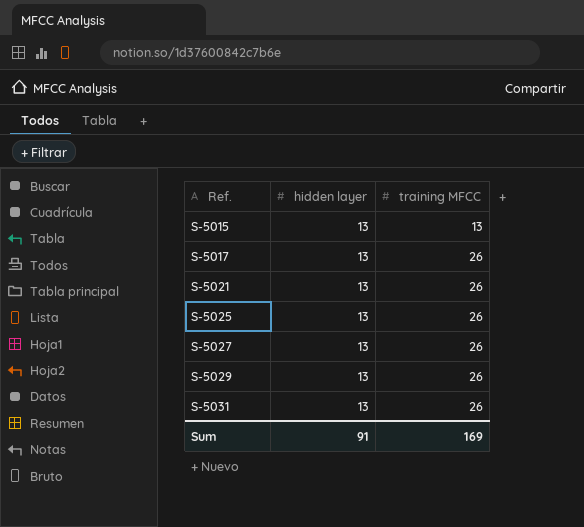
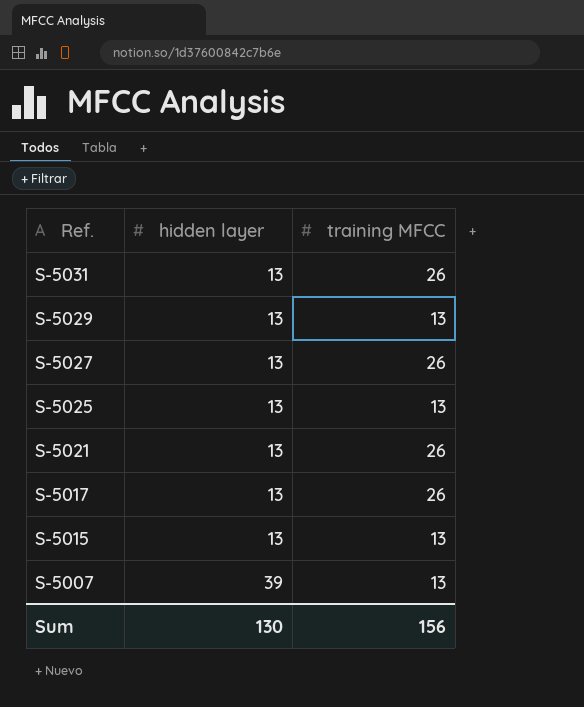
row order: Ref. ascending -> Ref. descending
S-5029 | training MFCC: 26 -> 13
S-5025 | training MFCC: 26 -> 13
row S-5007: none -> 39 | 13
Sum | hidden layer: 91 -> 130
Sum | training MFCC: 169 -> 156

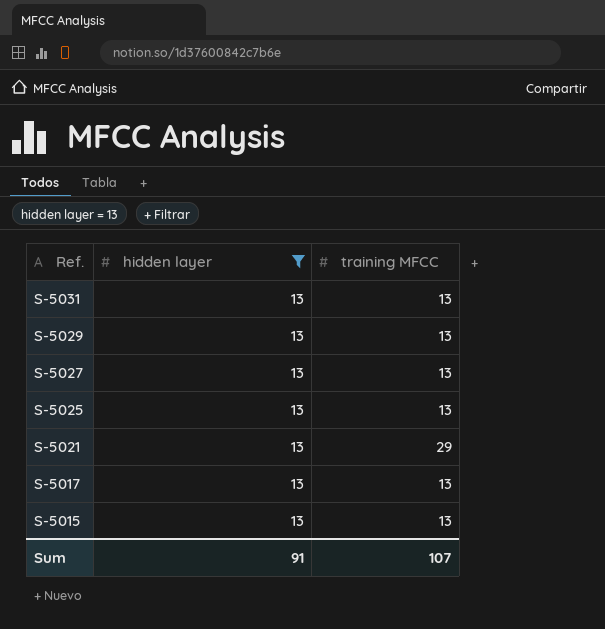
filter: none -> hidden layer = 13
S-5031 | training MFCC: 26 -> 13
S-5027 | training MFCC: 26 -> 13
S-5021 | training MFCC: 26 -> 29
S-5017 | training MFCC: 26 -> 13
Sum | hidden layer: 130 -> 91
Sum | training MFCC: 156 -> 107

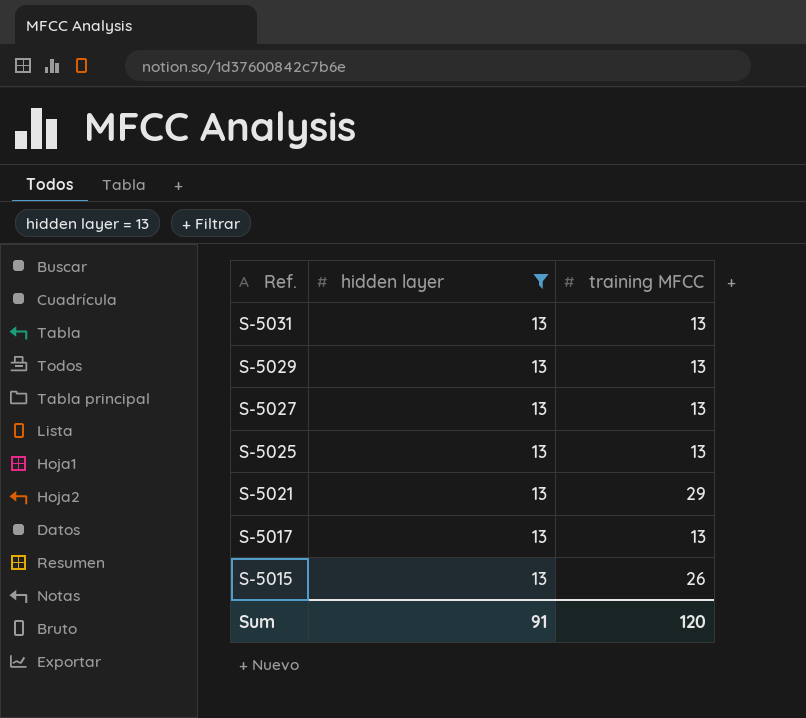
S-5015 | training MFCC: 13 -> 26
Sum | training MFCC: 107 -> 120

